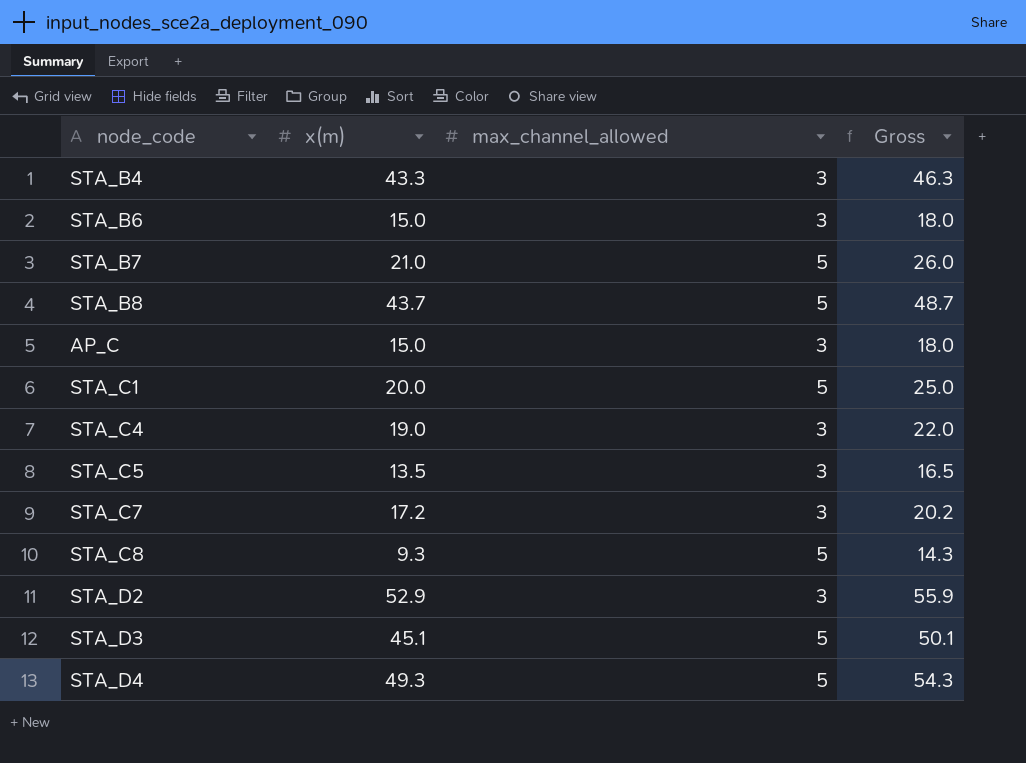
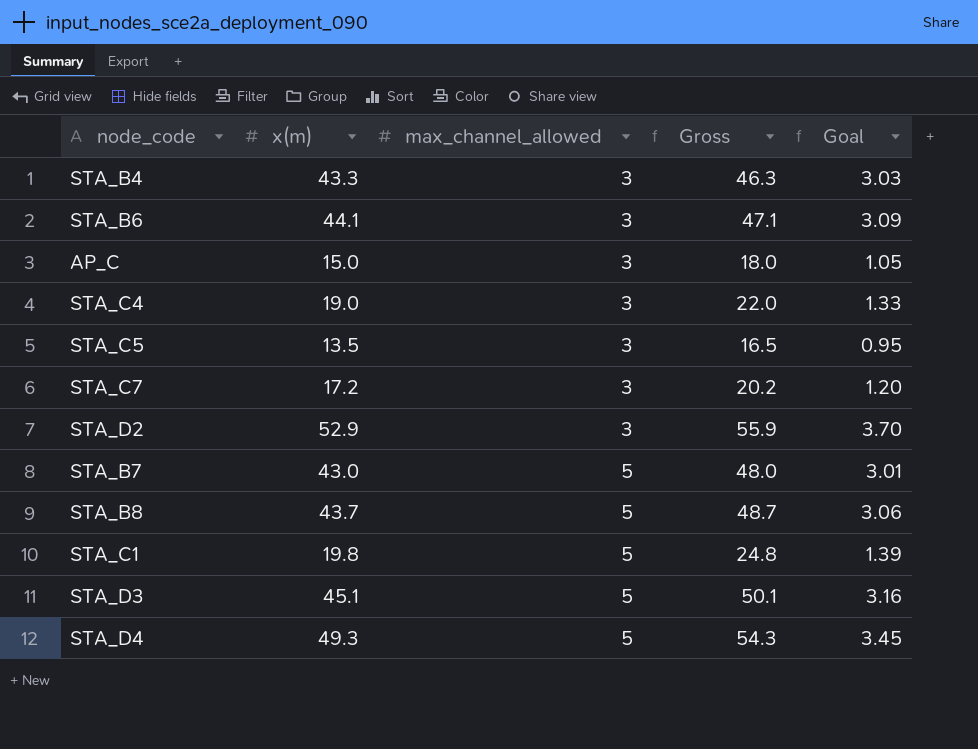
row order: none -> max_channel_allowed ascending
column Goal | formula: none -> [x(m)] * 0.07
row STA_C8: 9.3 | 5 | 14.3 -> none
STA_B6 | x(m): 15.0 -> 44.1
STA_B6 | Gross: 18.0 -> 47.1
STA_B7 | x(m): 21.0 -> 43.0
STA_B7 | Gross: 26.0 -> 48.0
STA_C1 | x(m): 20.0 -> 19.8
STA_C1 | Gross: 25.0 -> 24.8

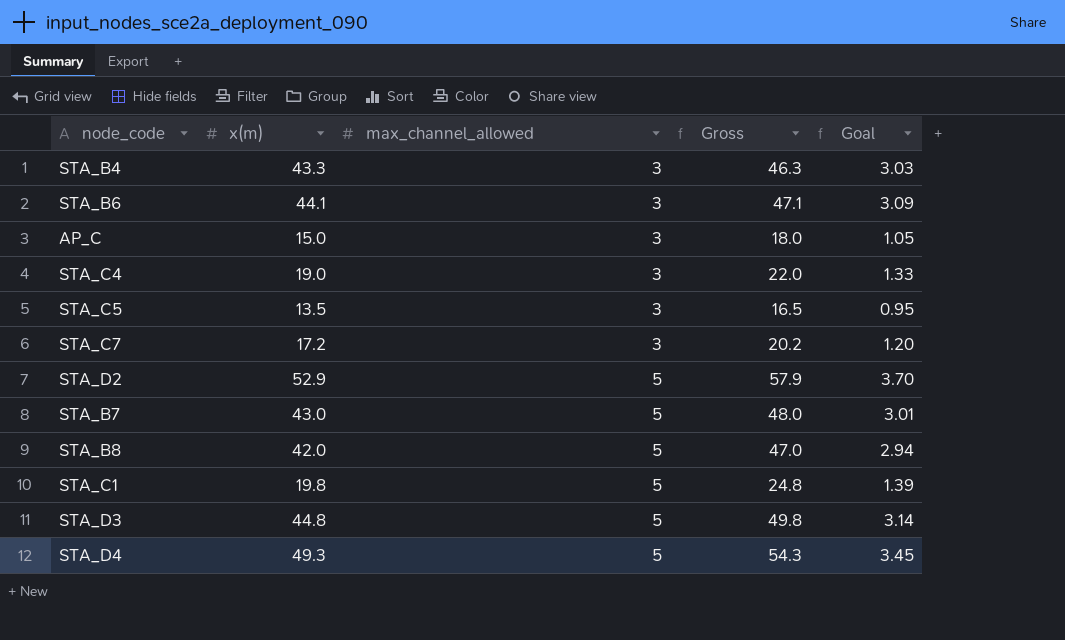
STA_D2 | max_channel_allowed: 3 -> 5
STA_D2 | Gross: 55.9 -> 57.9
STA_B8 | x(m): 43.7 -> 42.0
STA_B8 | Gross: 48.7 -> 47.0
STA_B8 | Goal: 3.06 -> 2.94
STA_D3 | x(m): 45.1 -> 44.8
STA_D3 | Gross: 50.1 -> 49.8
STA_D3 | Goal: 3.16 -> 3.14

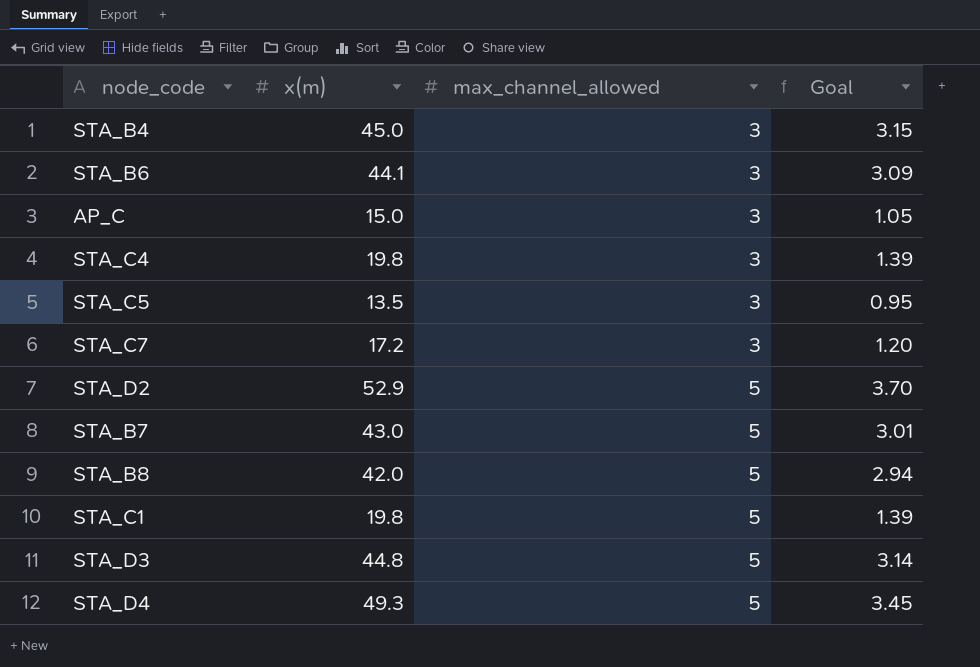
column Gross | formula: [x(m)] + [max_channel_allowed] -> none
STA_B4 | x(m): 43.3 -> 45.0
STA_B4 | Goal: 3.03 -> 3.15
STA_C4 | x(m): 19.0 -> 19.8
STA_C4 | Goal: 1.33 -> 1.39

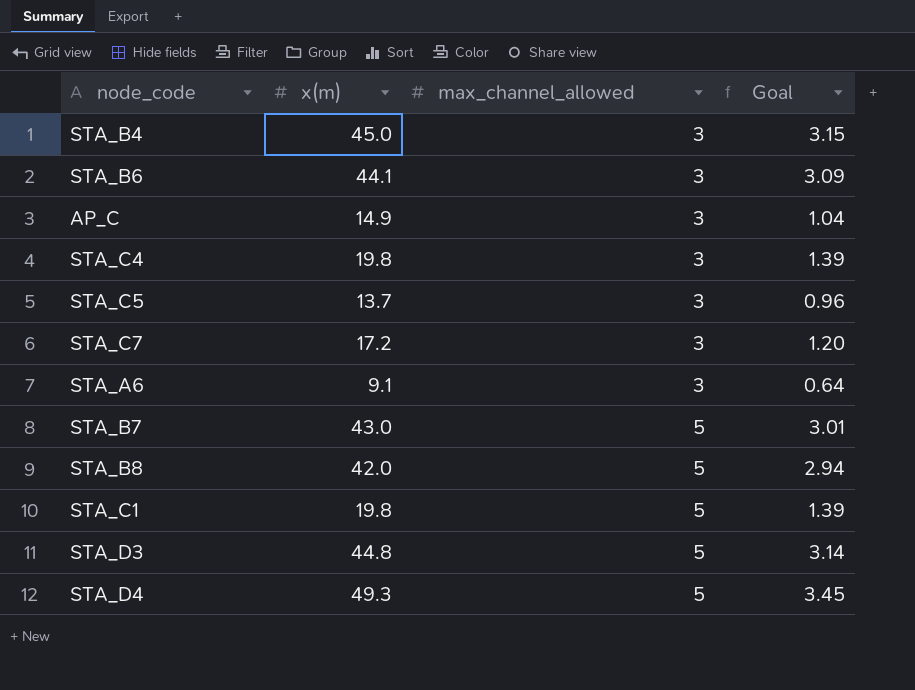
row STA_D2: 52.9 | 5 | 3.70 -> none
AP_C | x(m): 15.0 -> 14.9
AP_C | Goal: 1.05 -> 1.04
STA_C5 | x(m): 13.5 -> 13.7
STA_C5 | Goal: 0.95 -> 0.96
row STA_A6: none -> 9.1 | 3 | 0.64

